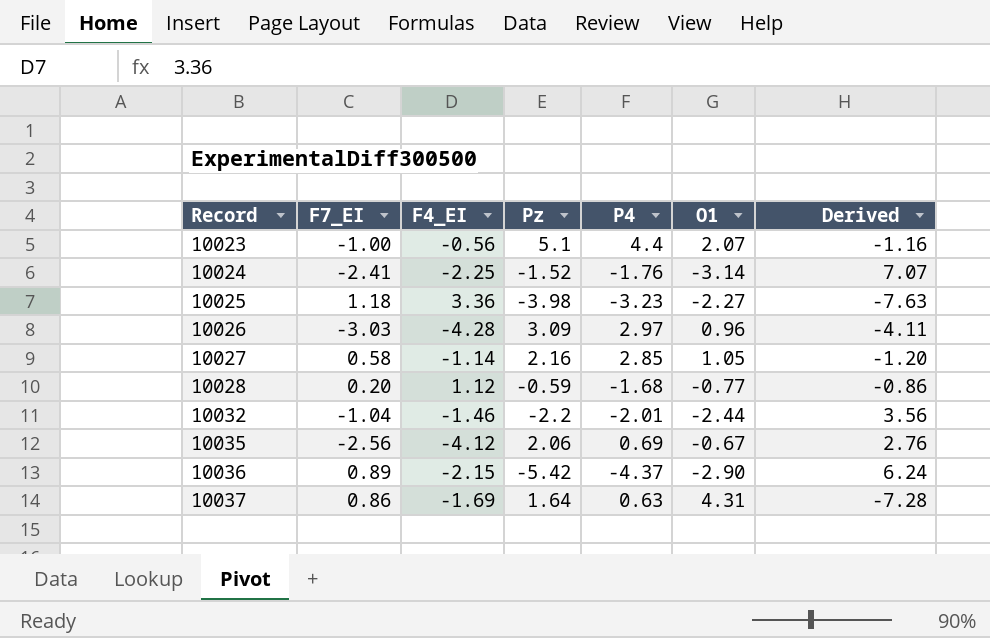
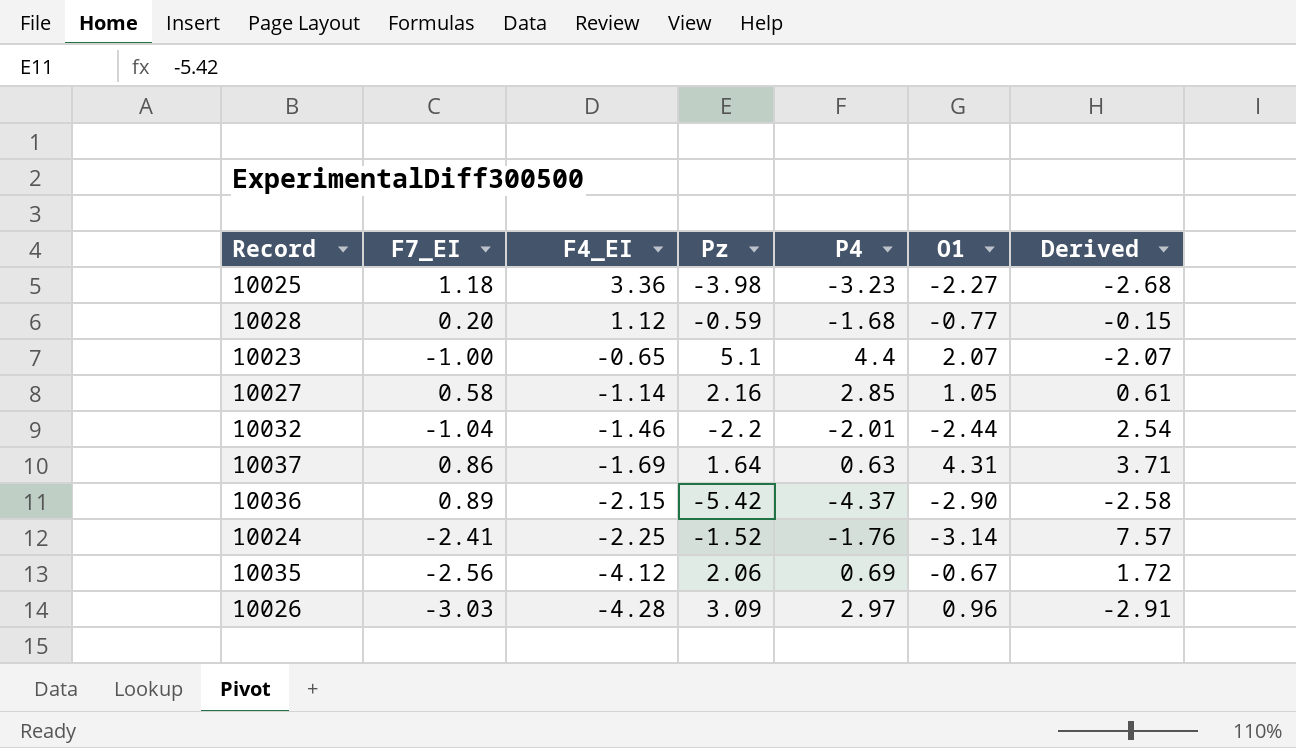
row order: Record ascending -> F4_EI descending
column Derived | formula: [F4_EI] * [O1] -> [F7_EI] * [O1]
10023 | F4_EI: -0.56 -> -0.65

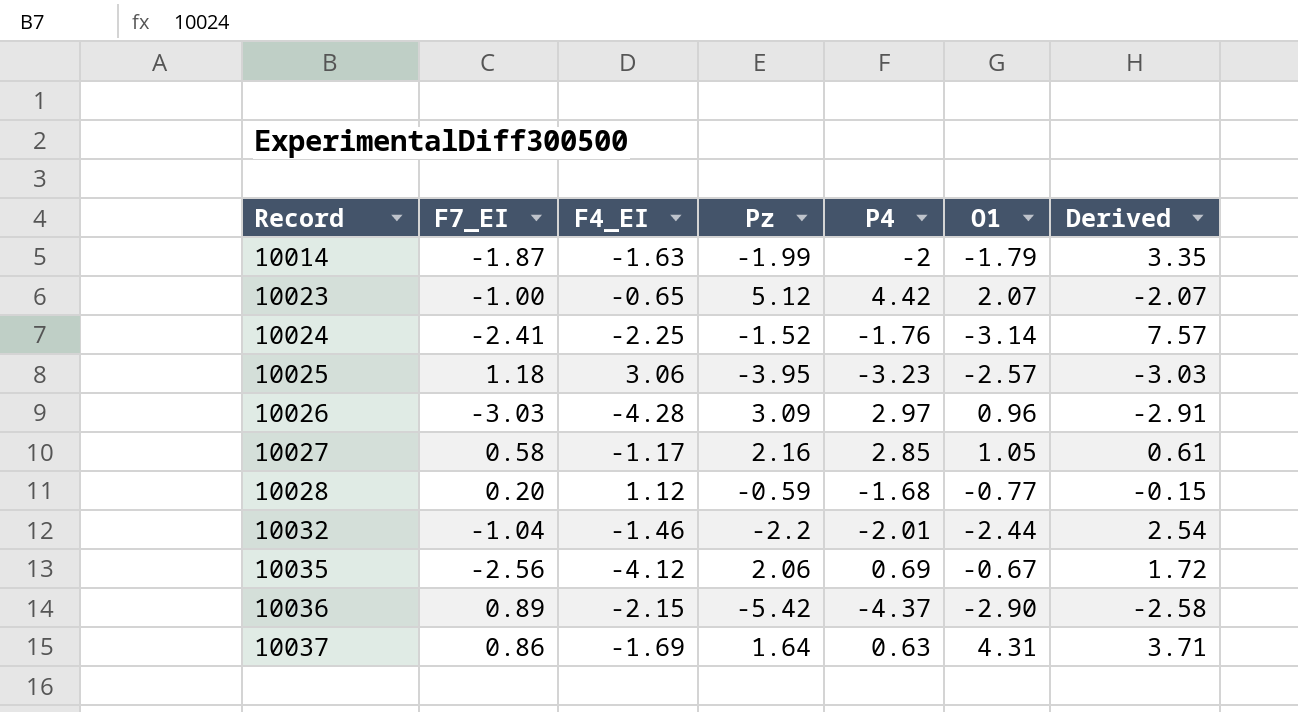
row order: F4_EI descending -> Record ascending
row 10014: none -> -1.87 | -1.63 | -1.99 | -2 | -1.79 | 3.35
10023 | Pz: 5.1 -> 5.12
10023 | P4: 4.4 -> 4.42
10025 | F4_EI: 3.36 -> 3.06
10025 | Pz: -3.98 -> -3.95
10025 | O1: -2.27 -> -2.57
10025 | Derived: -2.68 -> -3.03
10027 | F4_EI: -1.14 -> -1.17

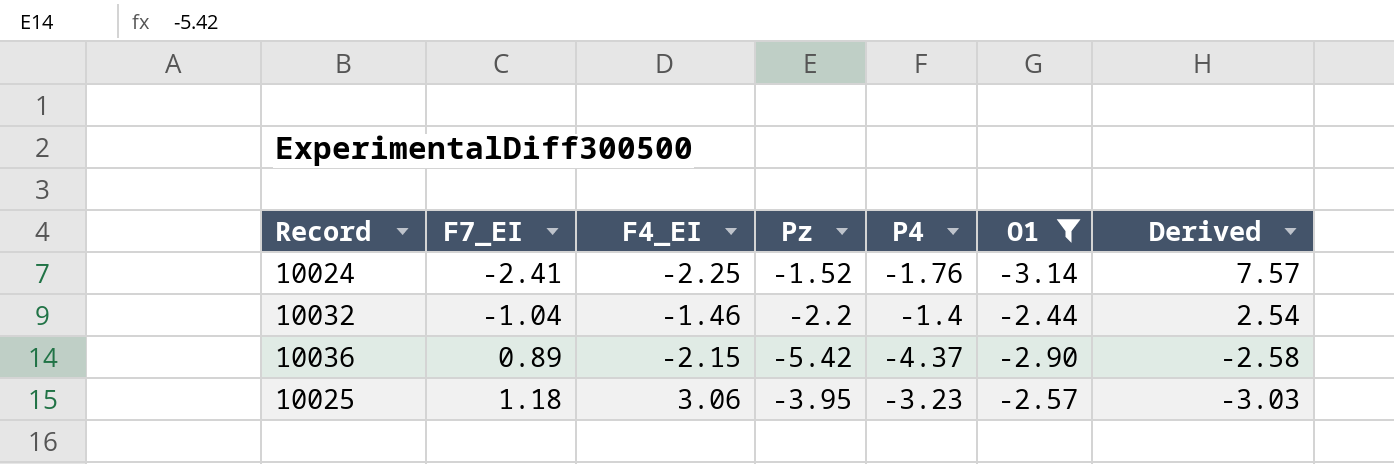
filter: none -> O1 <= -2.44
row order: Record ascending -> F7_EI ascending
10032 | P4: -2.01 -> -1.4

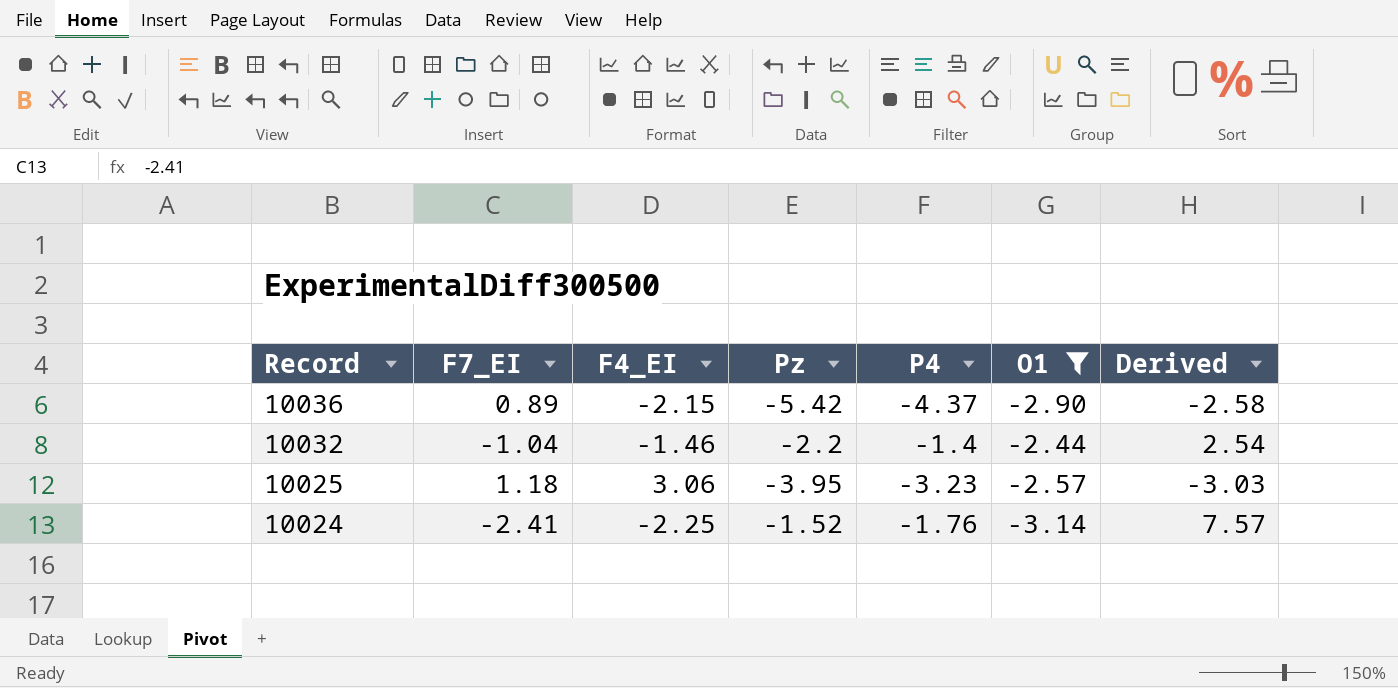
row order: F7_EI ascending -> Record descending

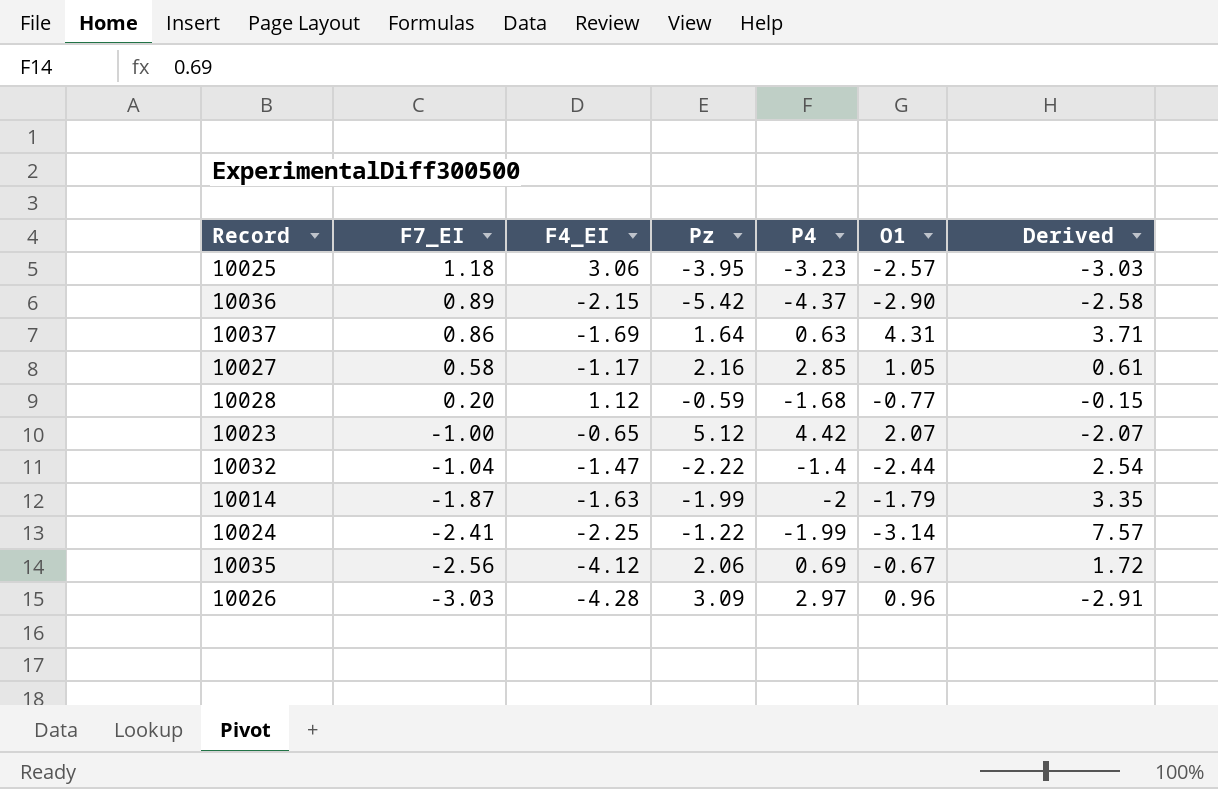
filter: O1 <= -2.44 -> none
row order: Record descending -> F7_EI descending
10032 | F4_EI: -1.46 -> -1.47
10032 | Pz: -2.2 -> -2.22
10024 | Pz: -1.52 -> -1.22
10024 | P4: -1.76 -> -1.99

